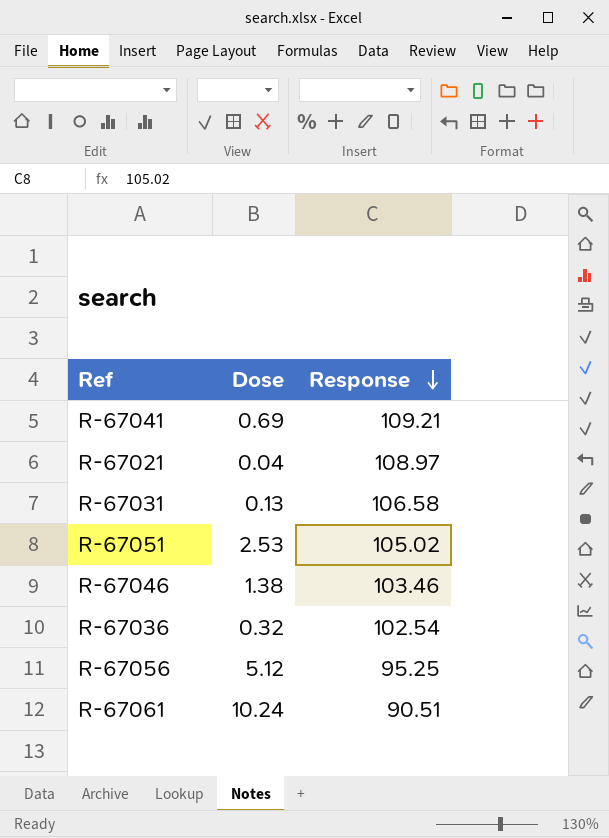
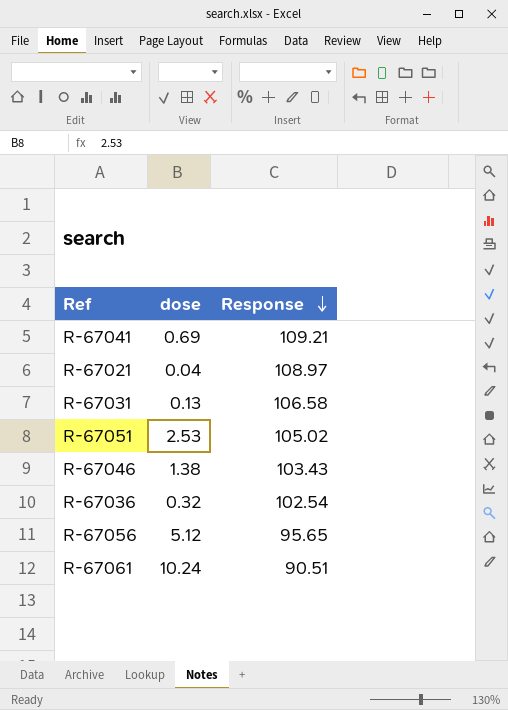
column name: Dose -> dose
R-67046 | Response: 103.46 -> 103.43
R-67056 | Response: 95.25 -> 95.65

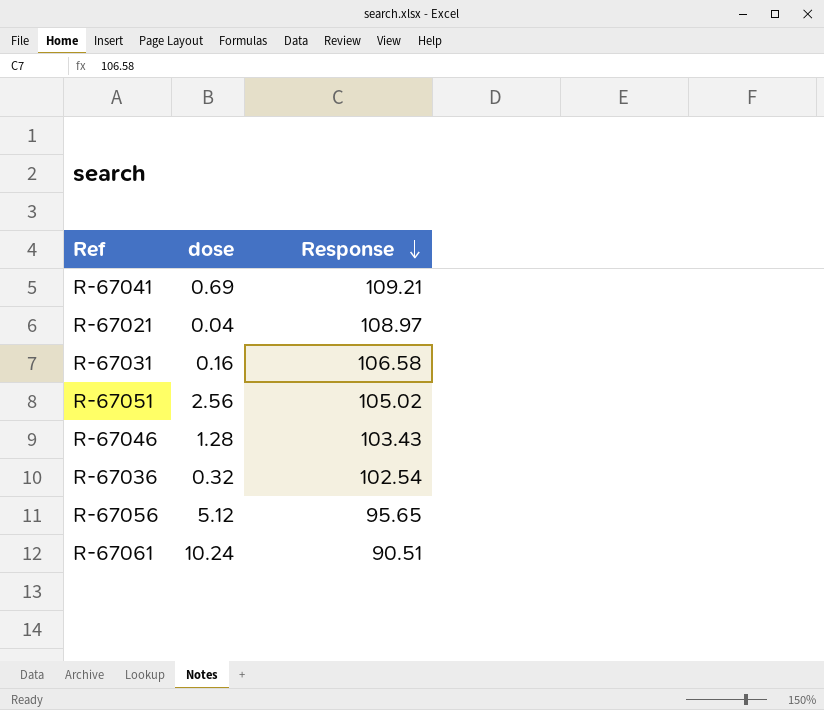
R-67031 | dose: 0.13 -> 0.16
R-67051 | dose: 2.53 -> 2.56
R-67046 | dose: 1.38 -> 1.28

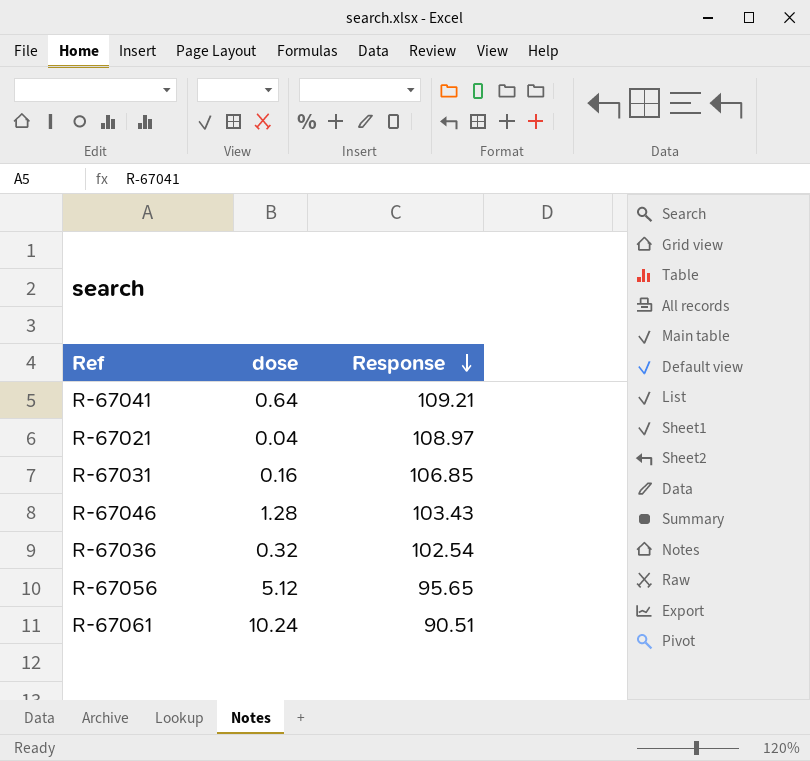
row R-67051: 2.56 | 105.02 -> none
R-67041 | dose: 0.69 -> 0.64
R-67031 | Response: 106.58 -> 106.85

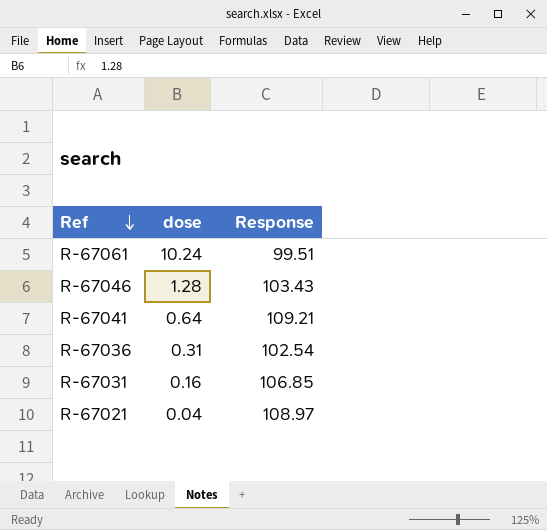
row order: Response descending -> Ref descending
row R-67056: 5.12 | 95.65 -> none
R-67061 | Response: 90.51 -> 99.51
R-67036 | dose: 0.32 -> 0.31

